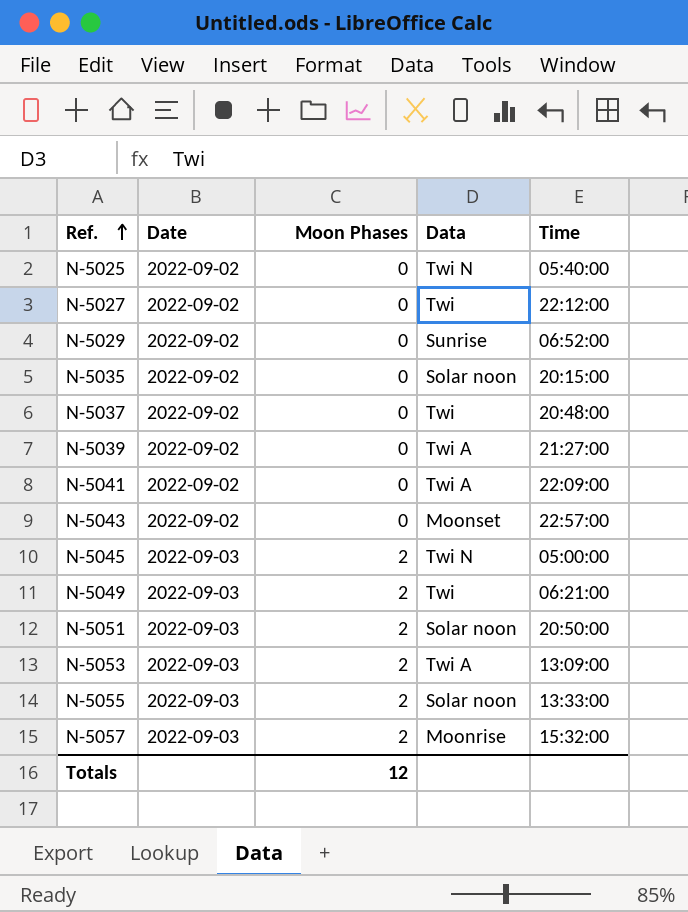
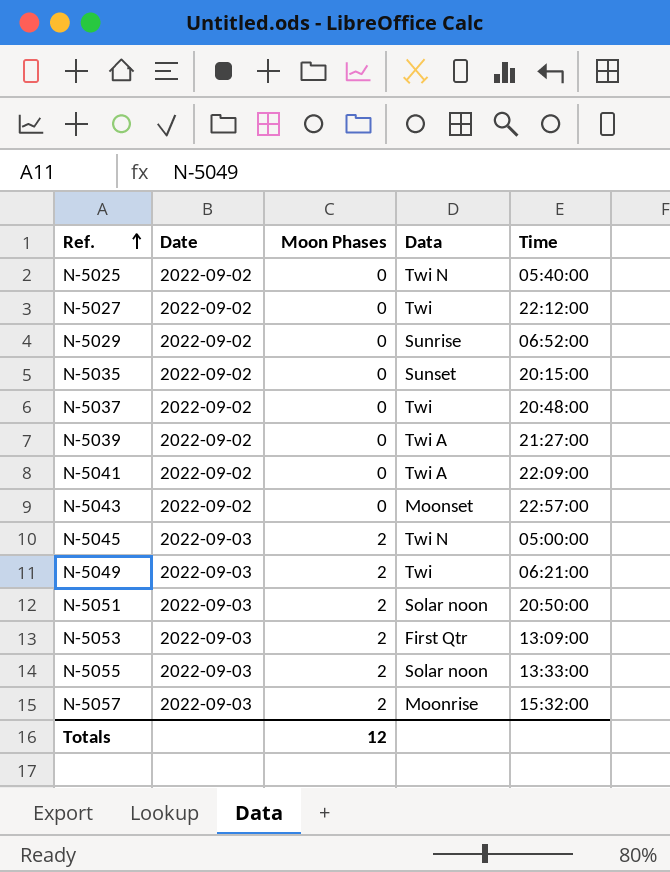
N-5035 | Data: Solar noon -> Sunset
N-5053 | Data: Twi A -> First Qtr

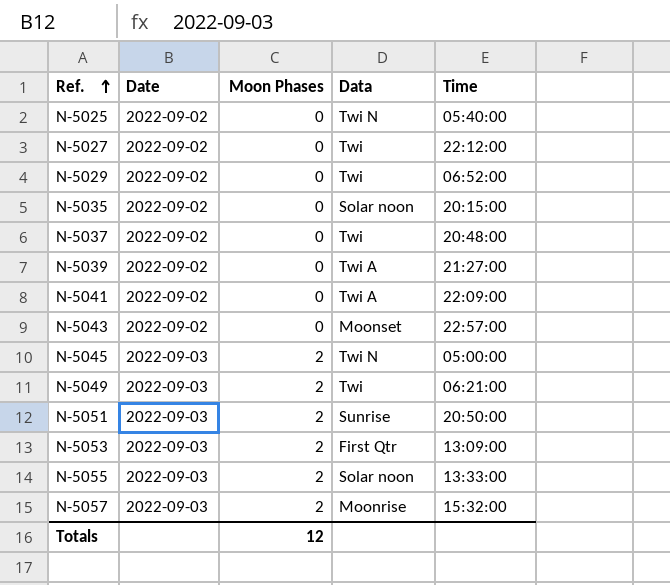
N-5029 | Data: Sunrise -> Twi
N-5035 | Data: Sunset -> Solar noon
N-5051 | Data: Solar noon -> Sunrise

